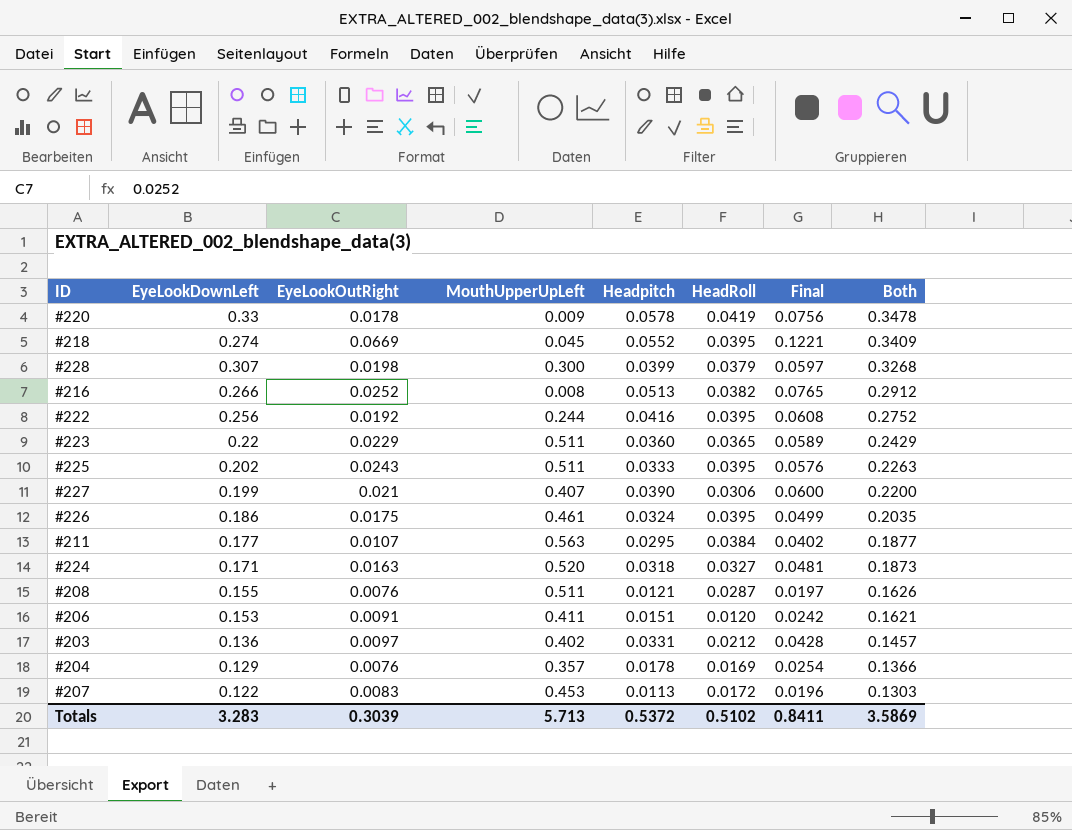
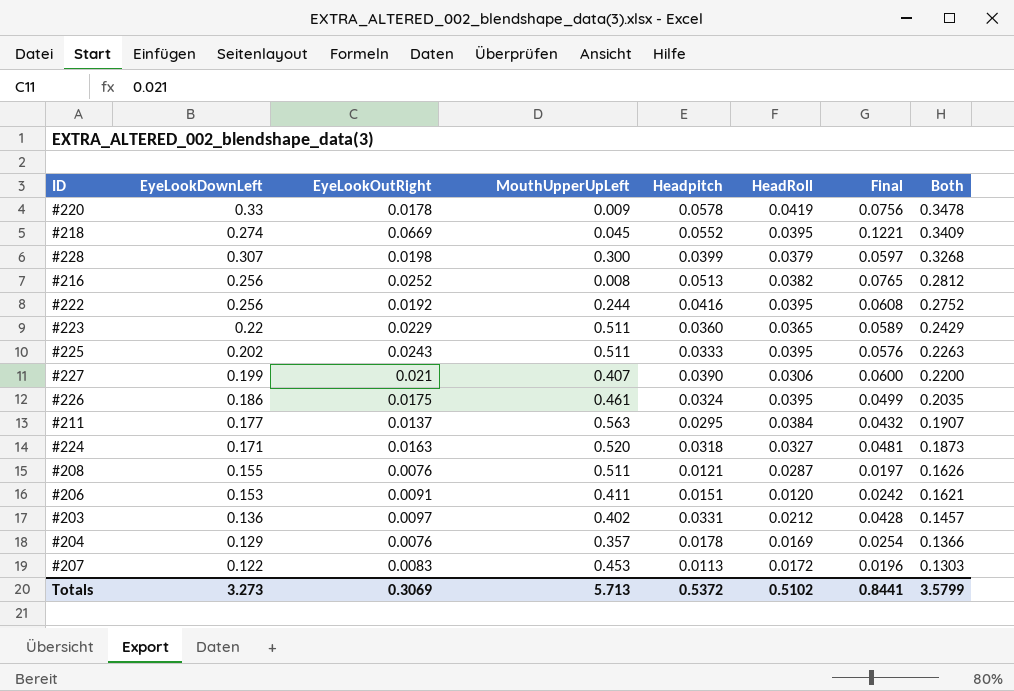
#216 | EyeLookDownLeft: 0.266 -> 0.256
#216 | Both: 0.2912 -> 0.2812
#211 | EyeLookOutRight: 0.0107 -> 0.0137
#211 | Final: 0.0402 -> 0.0432
#211 | Both: 0.1877 -> 0.1907
Totals | EyeLookDownLeft: 3.283 -> 3.273
Totals | EyeLookOutRight: 0.3039 -> 0.3069
Totals | Final: 0.8411 -> 0.8441
Totals | Both: 3.5869 -> 3.5799

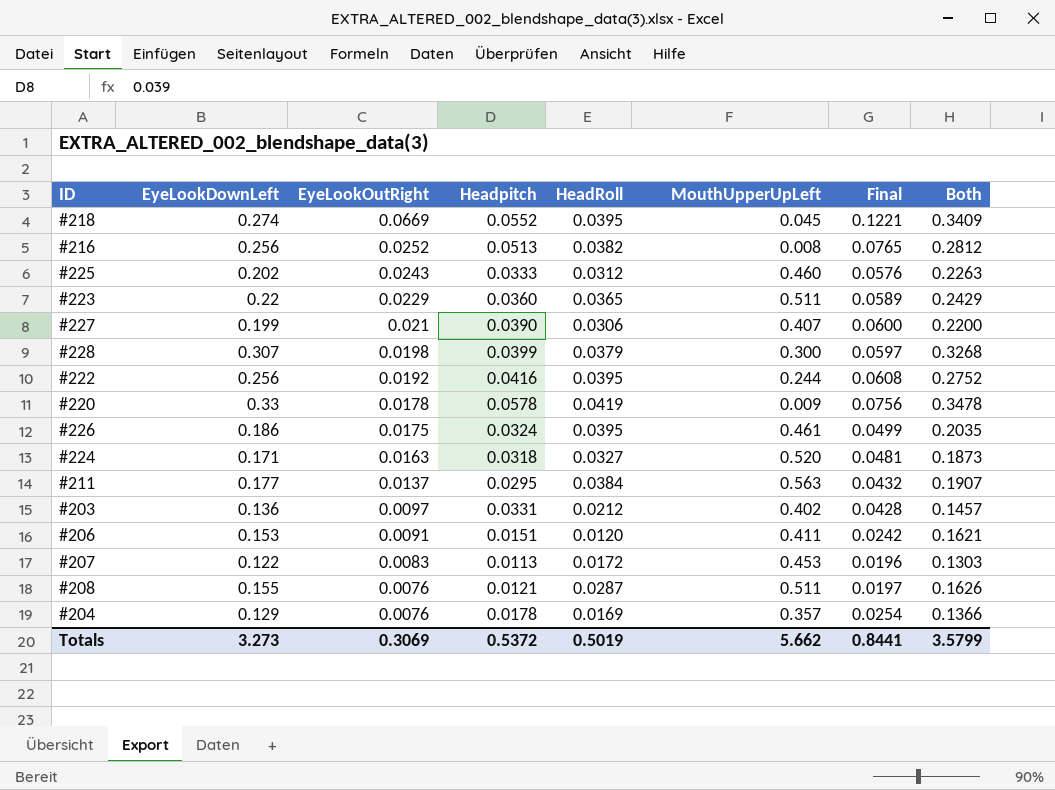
row order: Both descending -> EyeLookOutRight descending
column MouthUpperUpLeft | position: 4 -> 6
#225 | HeadRoll: 0.0395 -> 0.0312
#225 | MouthUpperUpLeft: 0.511 -> 0.460
Totals | HeadRoll: 0.5102 -> 0.5019
Totals | MouthUpperUpLeft: 5.713 -> 5.662

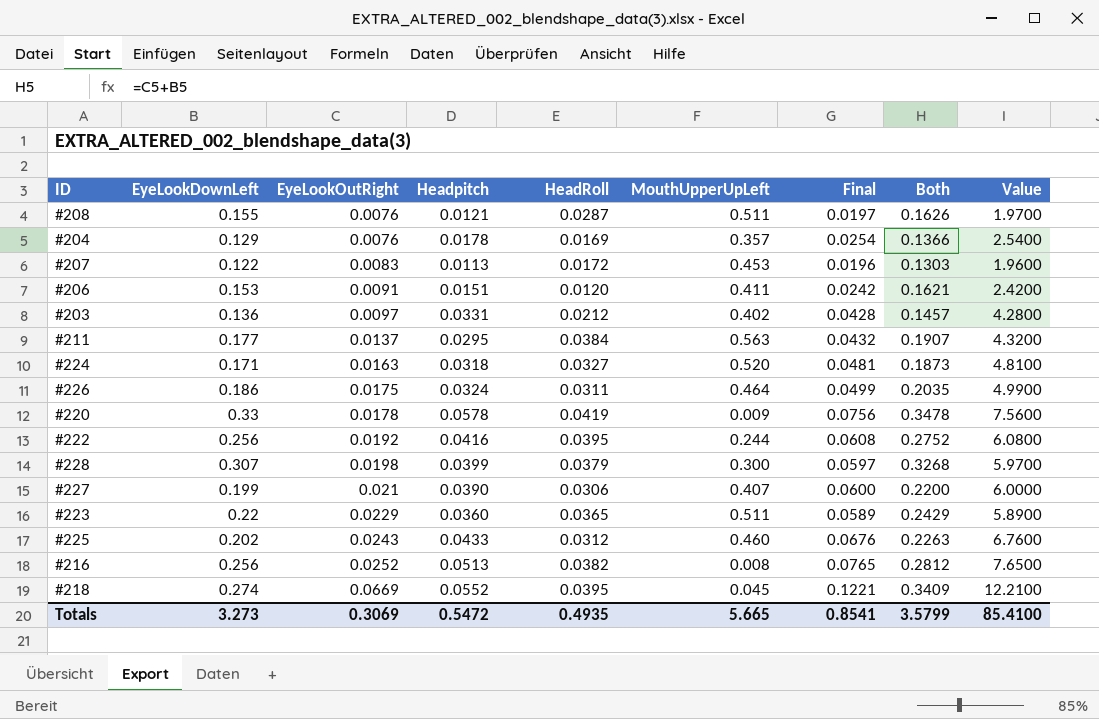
row order: EyeLookOutRight descending -> EyeLookOutRight ascending
column Value | formula: none -> [Final] * 100
#226 | HeadRoll: 0.0395 -> 0.0311
#226 | MouthUpperUpLeft: 0.461 -> 0.464
#225 | Headpitch: 0.0333 -> 0.0433
#225 | Final: 0.0576 -> 0.0676
Totals | Headpitch: 0.5372 -> 0.5472
Totals | HeadRoll: 0.5019 -> 0.4935
Totals | MouthUpperUpLeft: 5.662 -> 5.665
Totals | Final: 0.8441 -> 0.8541

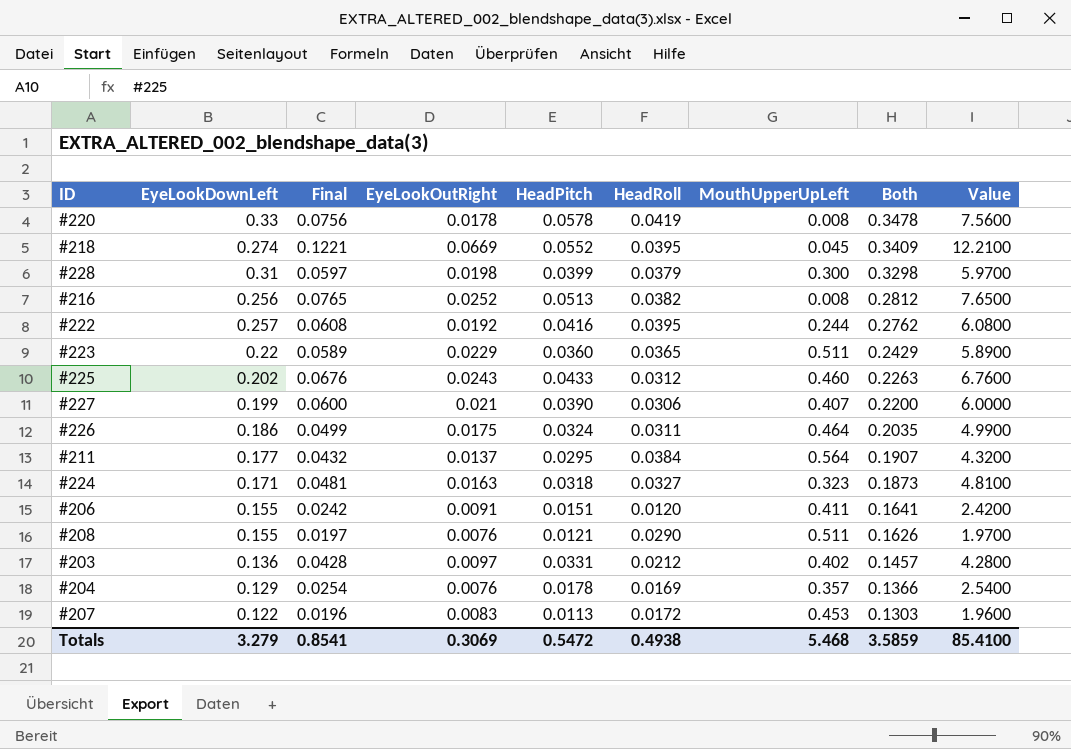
row order: EyeLookOutRight ascending -> Both descending
column Final | position: 7 -> 3
column name: Headpitch -> HeadPitch
#220 | MouthUpperUpLeft: 0.009 -> 0.008
#228 | EyeLookDownLeft: 0.307 -> 0.31
#228 | Both: 0.3268 -> 0.3298
#222 | EyeLookDownLeft: 0.256 -> 0.257
#222 | Both: 0.2752 -> 0.2762
#211 | MouthUpperUpLeft: 0.563 -> 0.564
#224 | MouthUpperUpLeft: 0.520 -> 0.323
#206 | EyeLookDownLeft: 0.153 -> 0.155
#206 | Both: 0.1621 -> 0.1641
#208 | HeadRoll: 0.0287 -> 0.0290
Totals | EyeLookDownLeft: 3.273 -> 3.279
Totals | HeadRoll: 0.4935 -> 0.4938
Totals | MouthUpperUpLeft: 5.665 -> 5.468
Totals | Both: 3.5799 -> 3.5859

